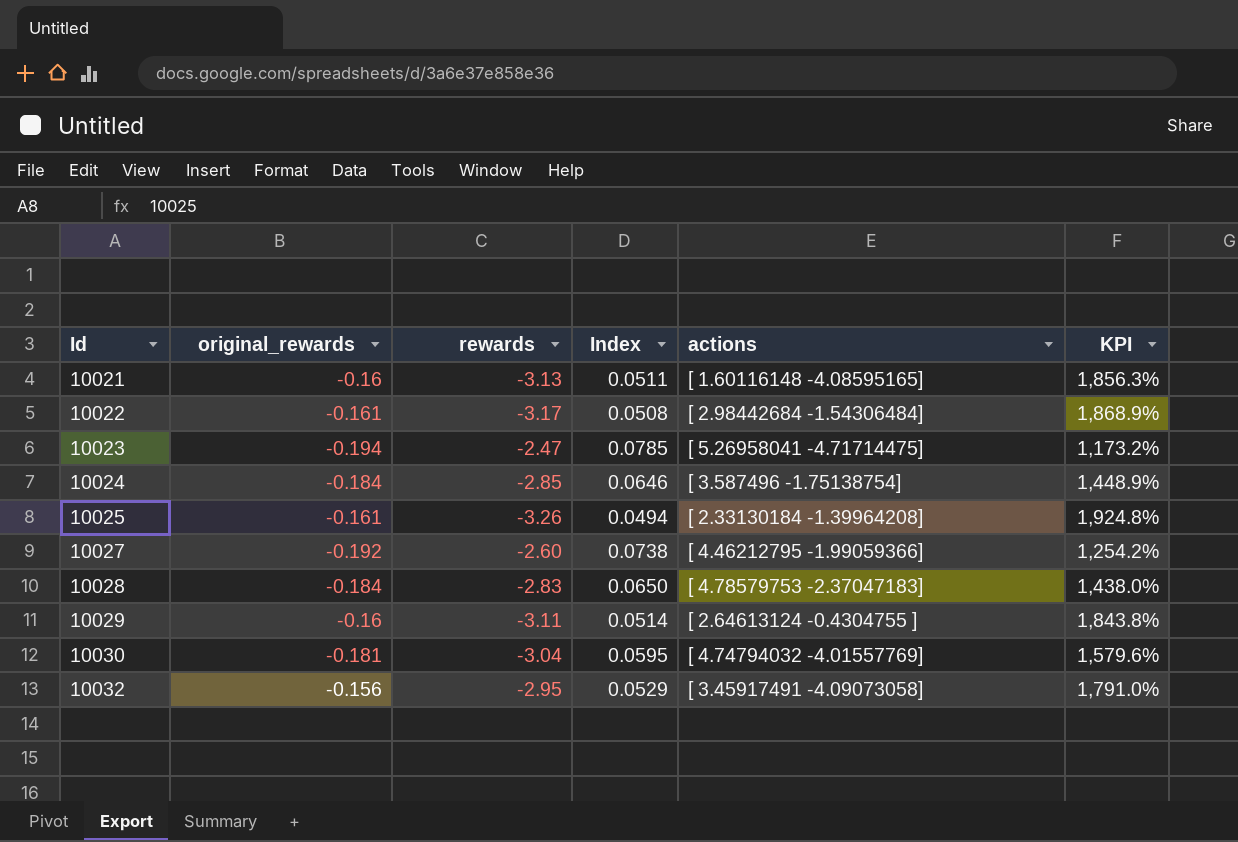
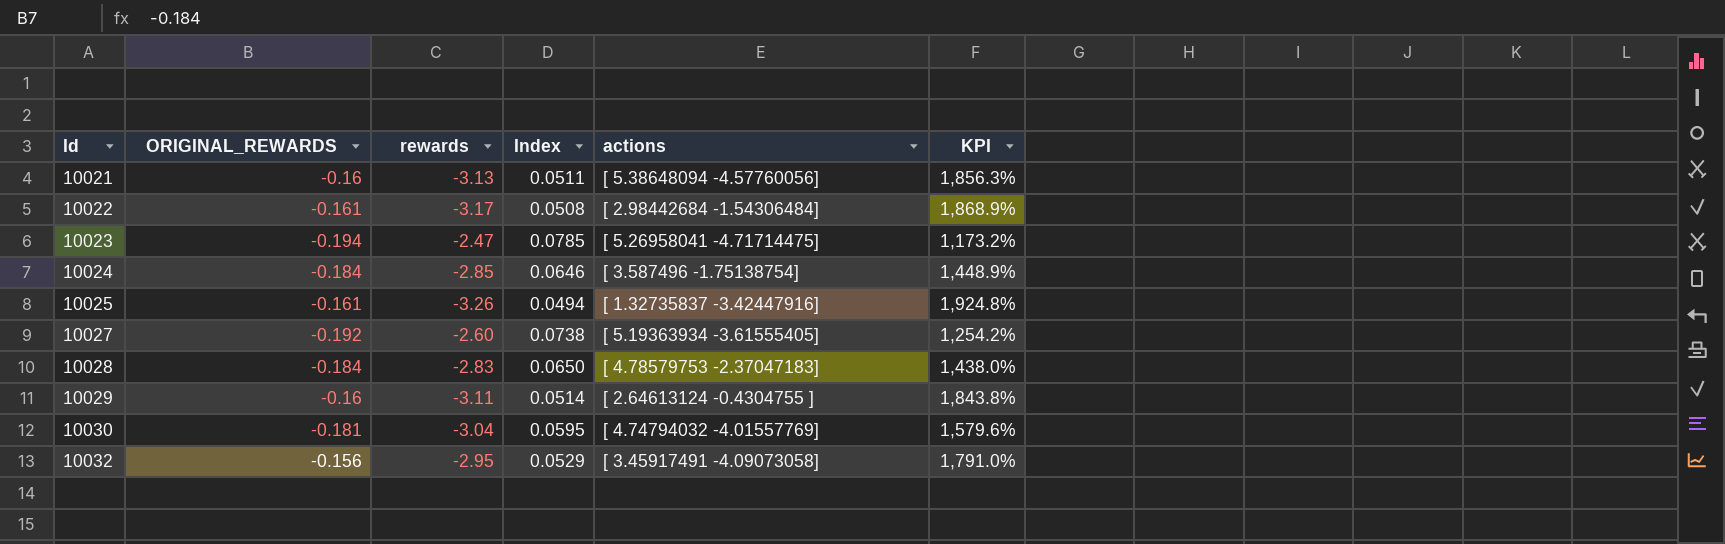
column name: original_rewards -> ORIGINAL_REWARDS
10021 | actions: [ 1.60116148 -4.08595165] -> [ 5.38648094 -4.57760056]
10025 | actions: [ 2.33130184 -1.39964208] -> [ 1.32735837 -3.42447916]
10027 | actions: [ 4.46212795 -1.99059366] -> [ 5.19363934 -3.61555405]

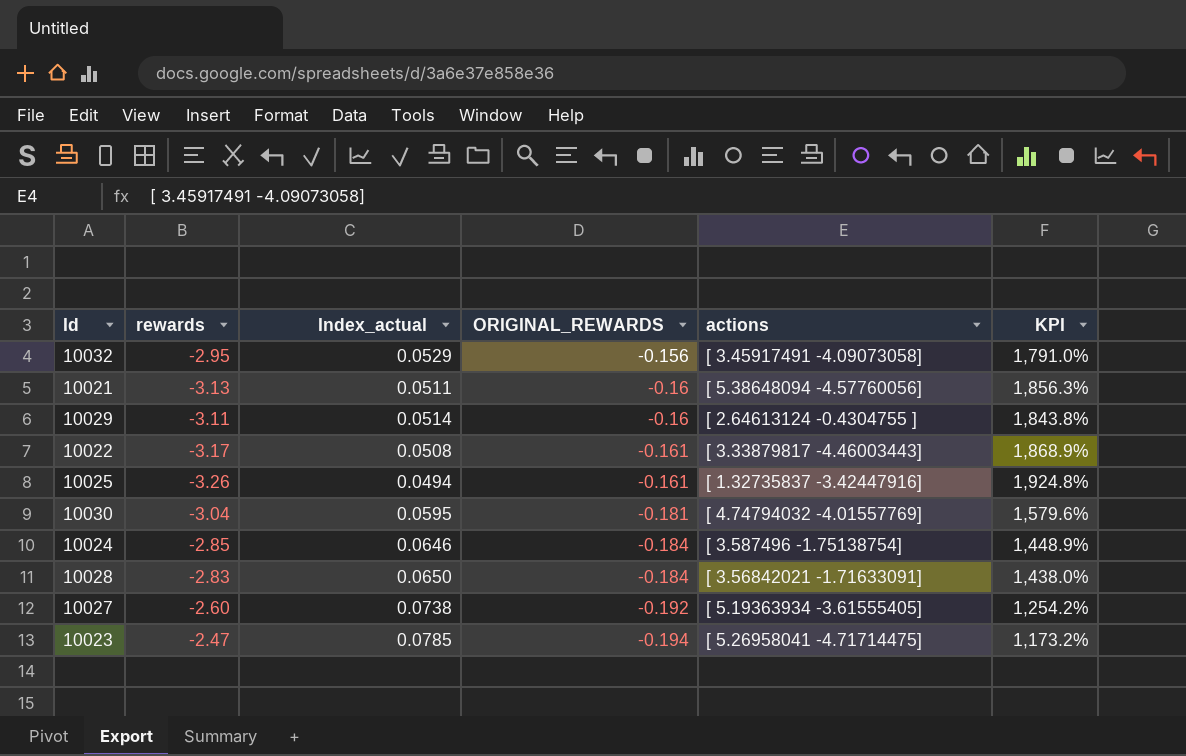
row order: Id ascending -> ORIGINAL_REWARDS descending
column name: Index -> Index_actual
column ORIGINAL_REWARDS | position: 2 -> 4
10022 | actions: [ 2.98442684 -1.54306484] -> [ 3.33879817 -4.46003443]
10028 | actions: [ 4.78579753 -2.37047183] -> [ 3.56842021 -1.71633091]

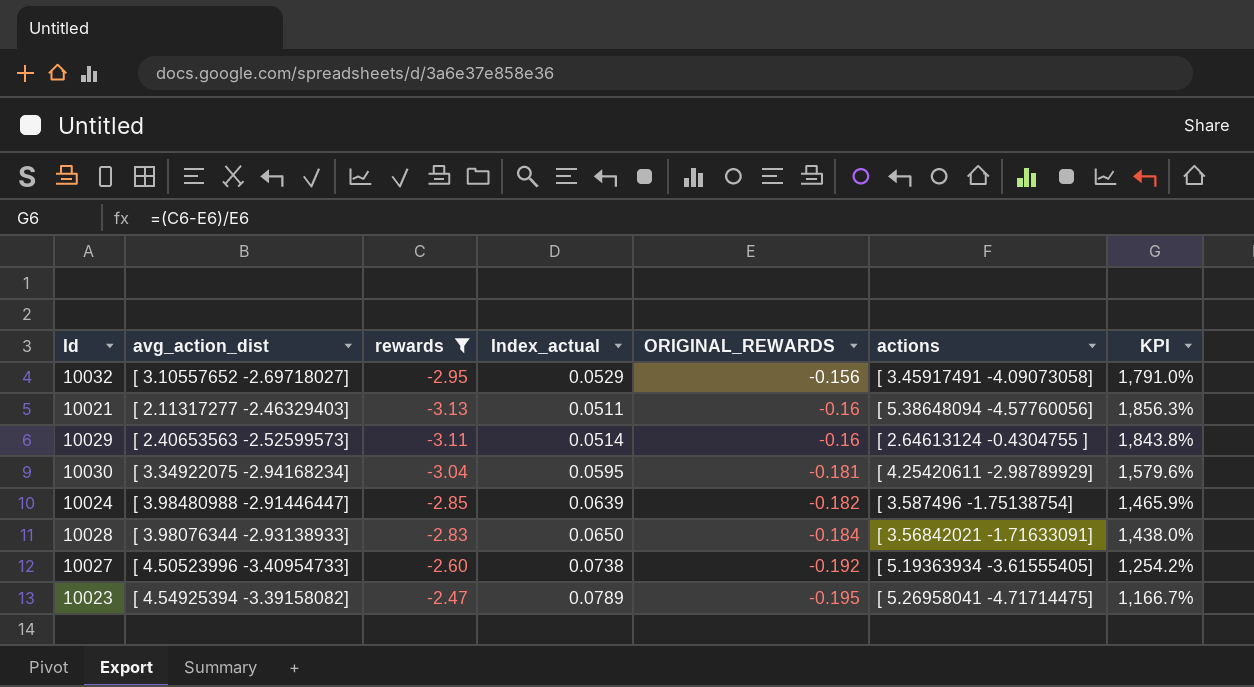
filter: none -> rewards >= -3.13
column avg_action_dist | position: none -> 2
10030 | actions: [ 4.74794032 -4.01557769] -> [ 4.25420611 -2.98789929]
10024 | Index_actual: 0.0646 -> 0.0639
10024 | ORIGINAL_REWARDS: -0.184 -> -0.182
10024 | KPI: 1,448.9% -> 1,465.9%
10023 | Index_actual: 0.0785 -> 0.0789
10023 | ORIGINAL_REWARDS: -0.194 -> -0.195
10023 | KPI: 1,173.2% -> 1,166.7%

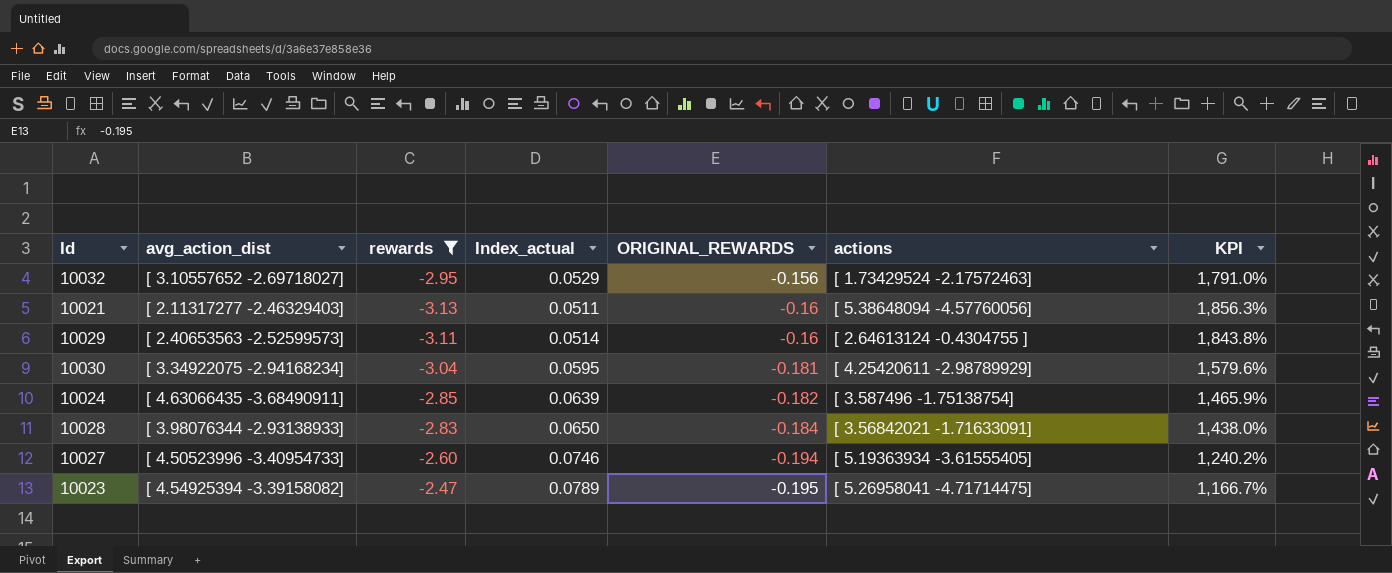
10032 | actions: [ 3.45917491 -4.09073058] -> [ 1.73429524 -2.17572463]
10024 | avg_action_dist: [ 3.98480988 -2.91446447] -> [ 4.63066435 -3.68490911]
10027 | Index_actual: 0.0738 -> 0.0746
10027 | ORIGINAL_REWARDS: -0.192 -> -0.194
10027 | KPI: 1,254.2% -> 1,240.2%

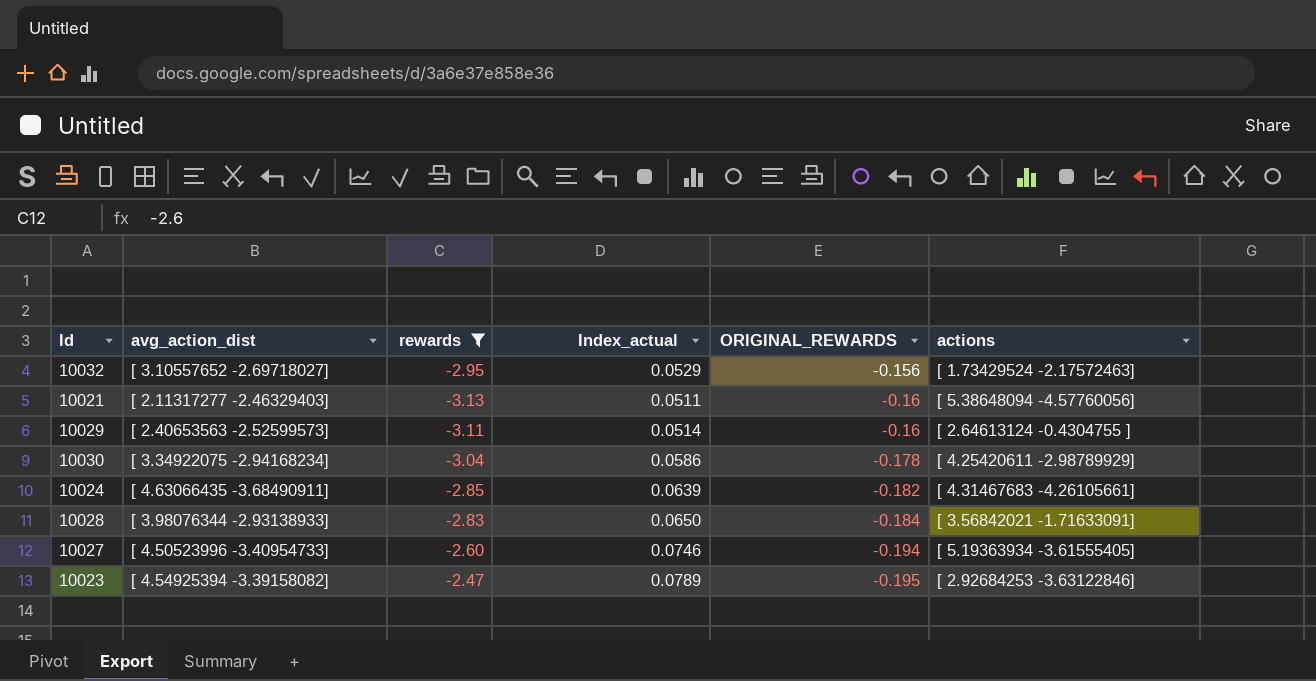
column KPI | formula: ([rewards] - [ORIGINAL_REWARDS]) / [ORIGINAL_REWARDS] -> none
10030 | Index_actual: 0.0595 -> 0.0586
10030 | ORIGINAL_REWARDS: -0.181 -> -0.178
10024 | actions: [ 3.587496 -1.75138754] -> [ 4.31467683 -4.26105661]
10023 | actions: [ 5.26958041 -4.71714475] -> [ 2.92684253 -3.63122846]

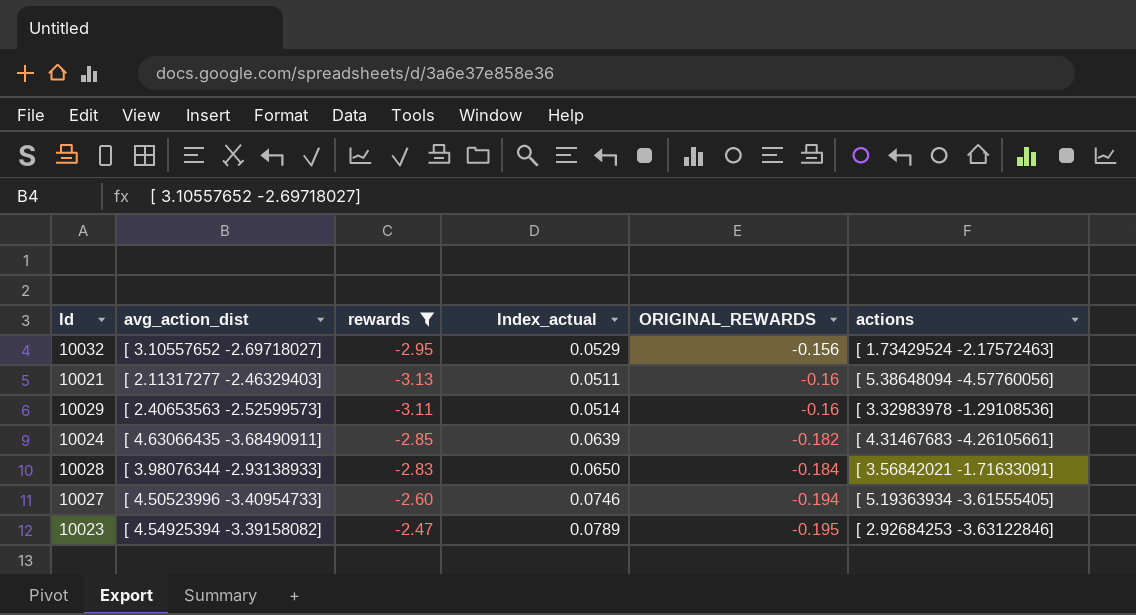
row 10030: [ 3.34922075 -2.94168234] | -3.04 | 0.0586 | -0.178 | [ 4.25420611 -2.98789929] -> none
10029 | actions: [ 2.64613124 -0.4304755 ] -> [ 3.32983978 -1.29108536]

